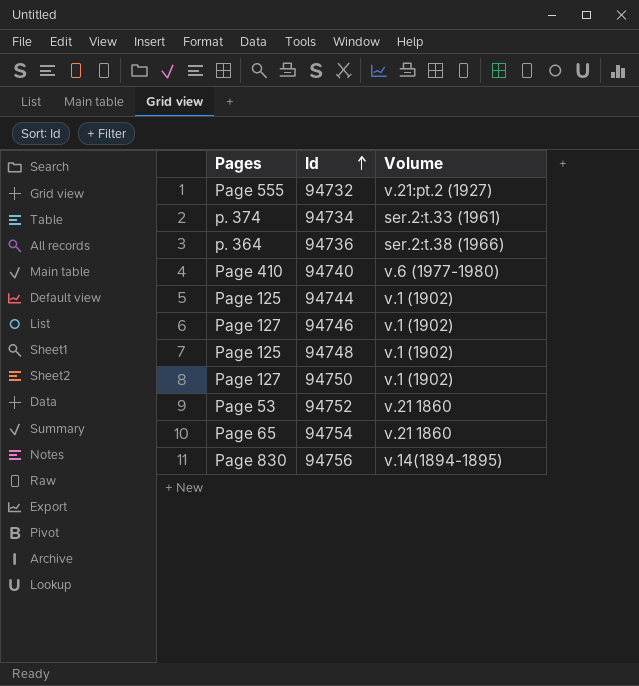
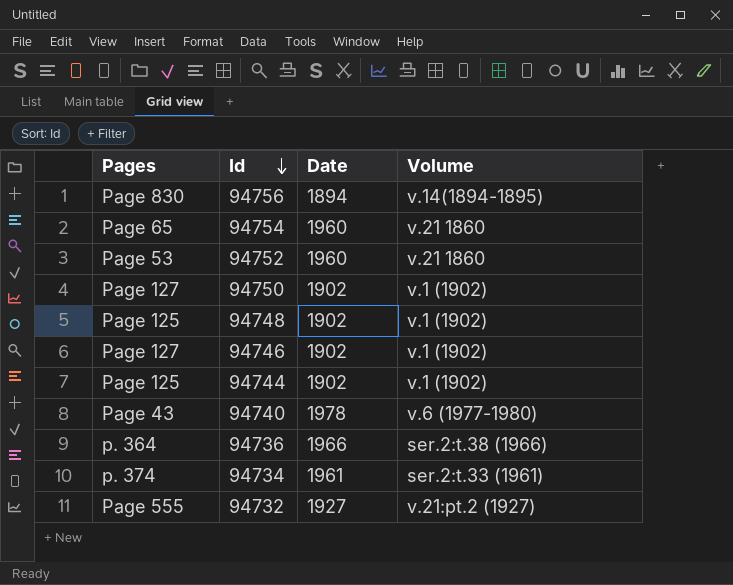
row order: Id ascending -> Id descending
column Date | position: none -> 3
94740 | Pages: Page 410 -> Page 43

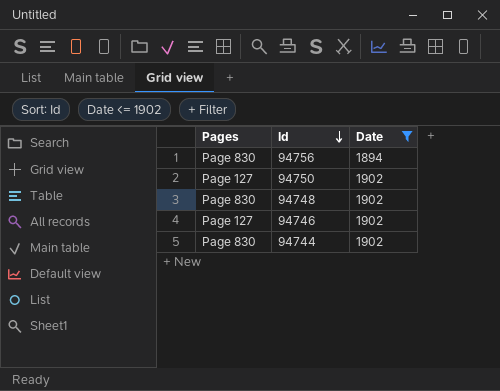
filter: none -> Date <= 1902
column Volume | position: 4 -> none
94748 | Pages: Page 125 -> Page 830
94744 | Pages: Page 125 -> Page 830

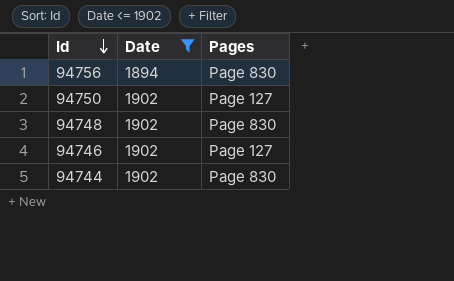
column Pages | position: 1 -> 3

